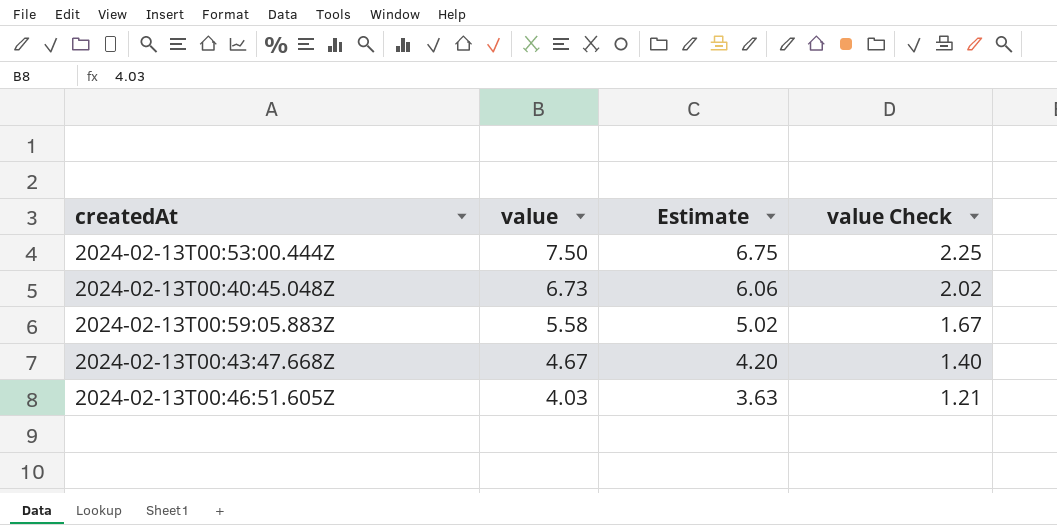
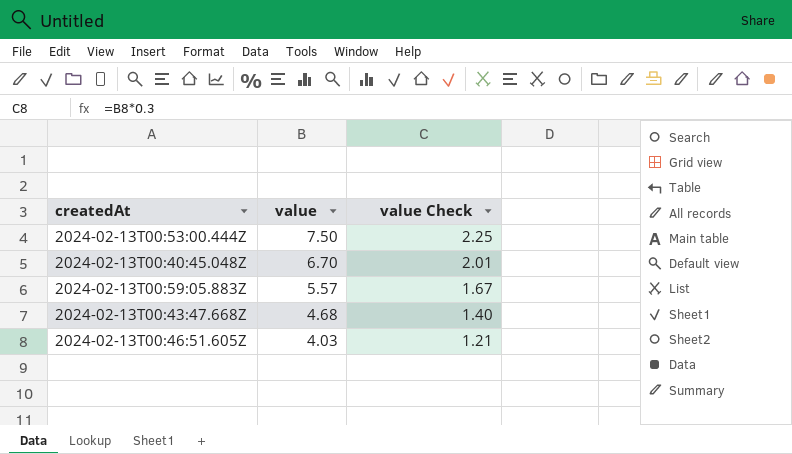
column Estimate | formula: [value] * 0.9 -> none
2024-02-13T00:40:45.048Z | value: 6.73 -> 6.70
2024-02-13T00:40:45.048Z | value Check: 2.02 -> 2.01
2024-02-13T00:59:05.883Z | value: 5.58 -> 5.57
2024-02-13T00:43:47.668Z | value: 4.67 -> 4.68

